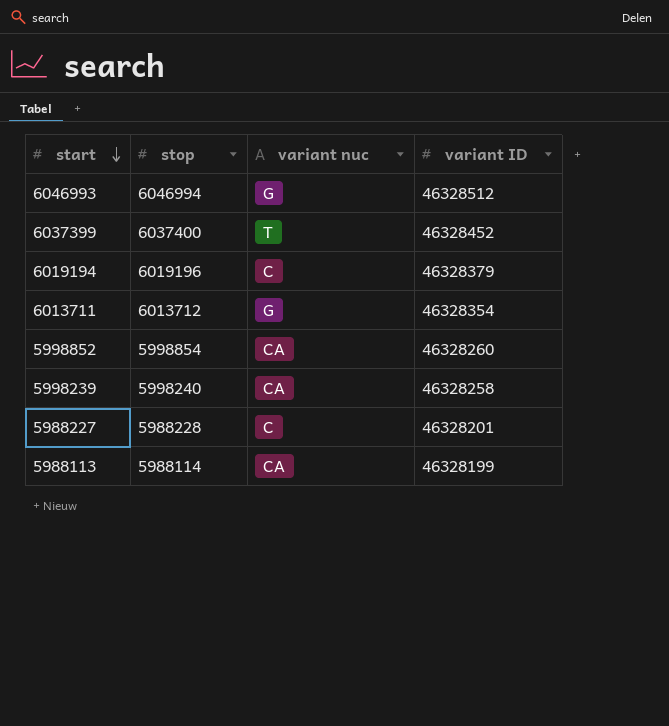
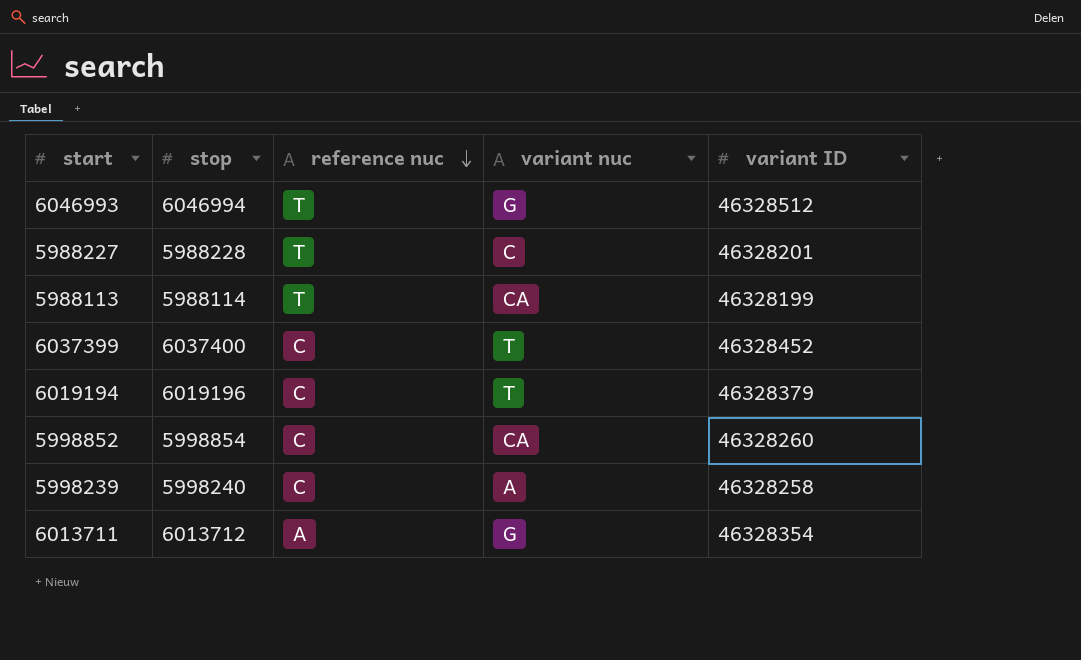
row order: start descending -> reference nuc descending
column reference nuc | position: none -> 3
6019194 | variant nuc: C -> T
5998239 | variant nuc: CA -> A

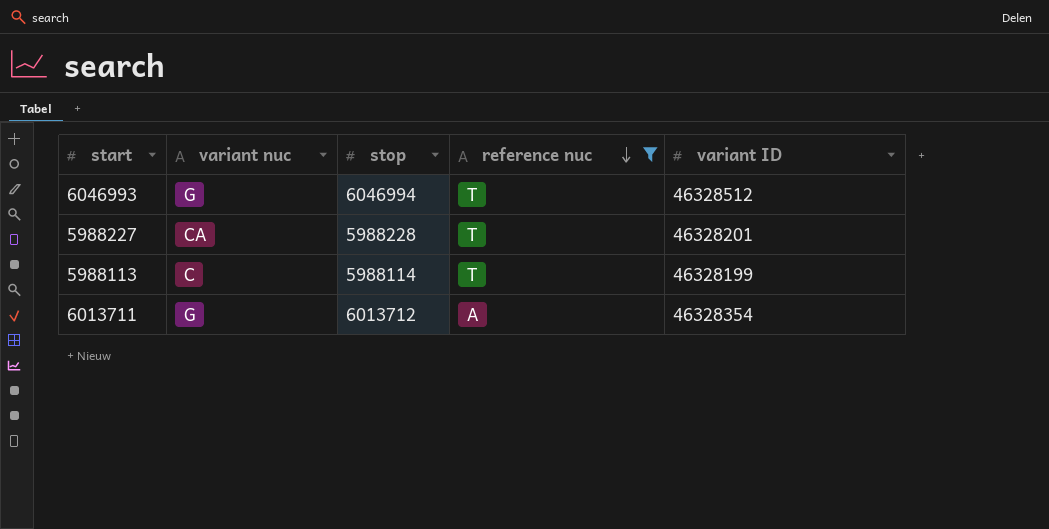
filter: none -> reference nuc != C
column variant nuc | position: 4 -> 2
5988227 | variant nuc: C -> CA
5988113 | variant nuc: CA -> C

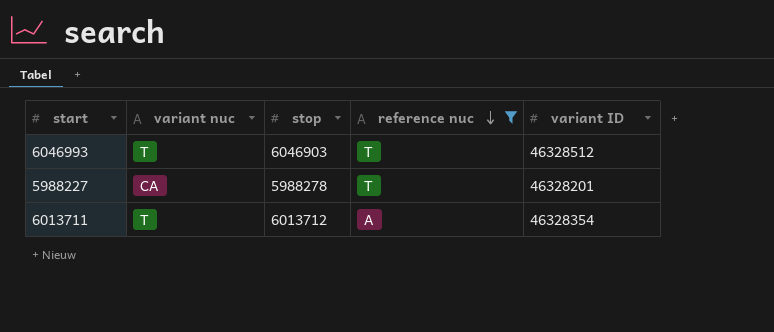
row 5988113: C | 5988114 | T | 46328199 -> none
6046993 | variant nuc: G -> T
6046993 | stop: 6046994 -> 6046903
5988227 | stop: 5988228 -> 5988278
6013711 | variant nuc: G -> T

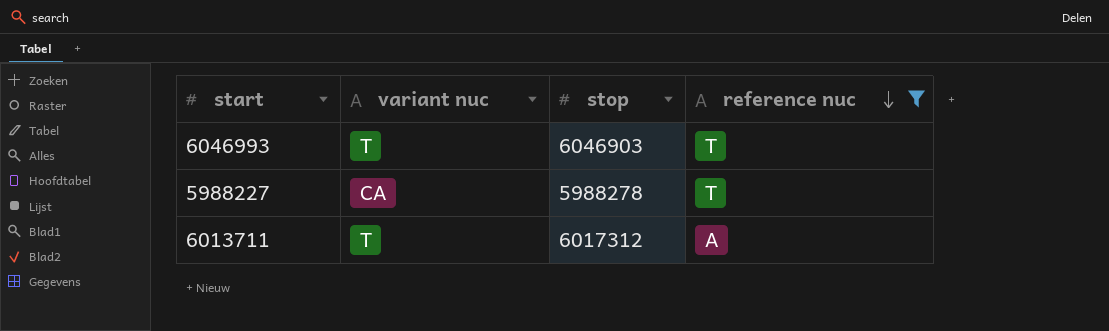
column variant ID | position: 5 -> none
6013711 | stop: 6013712 -> 6017312

